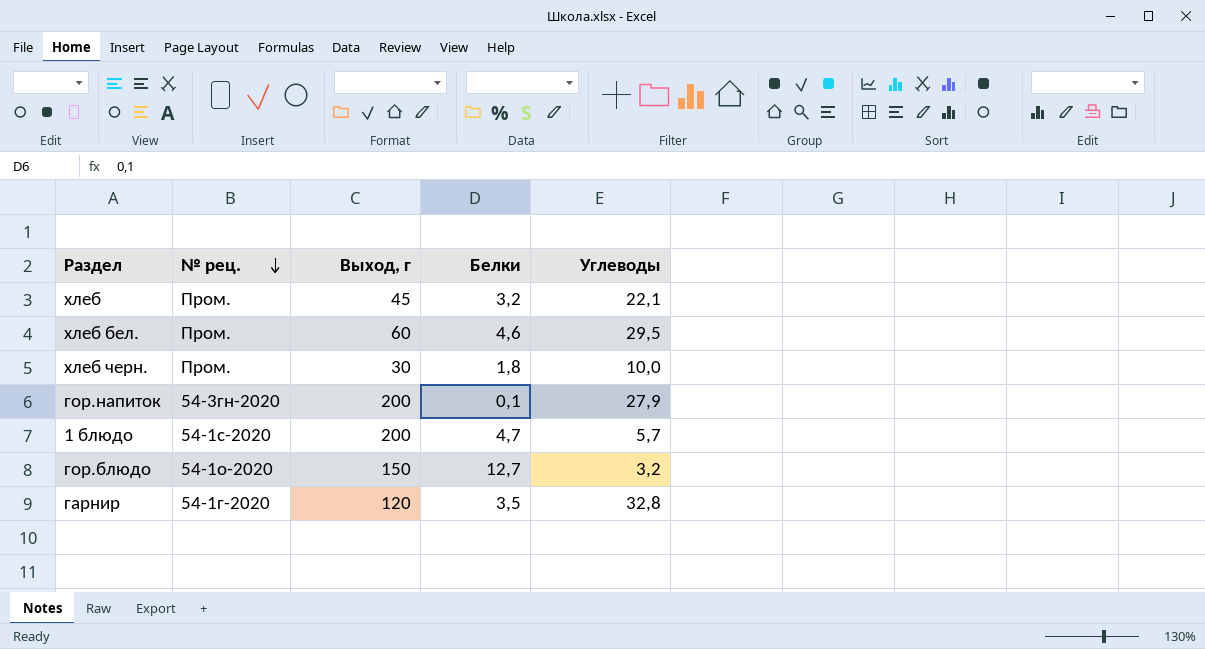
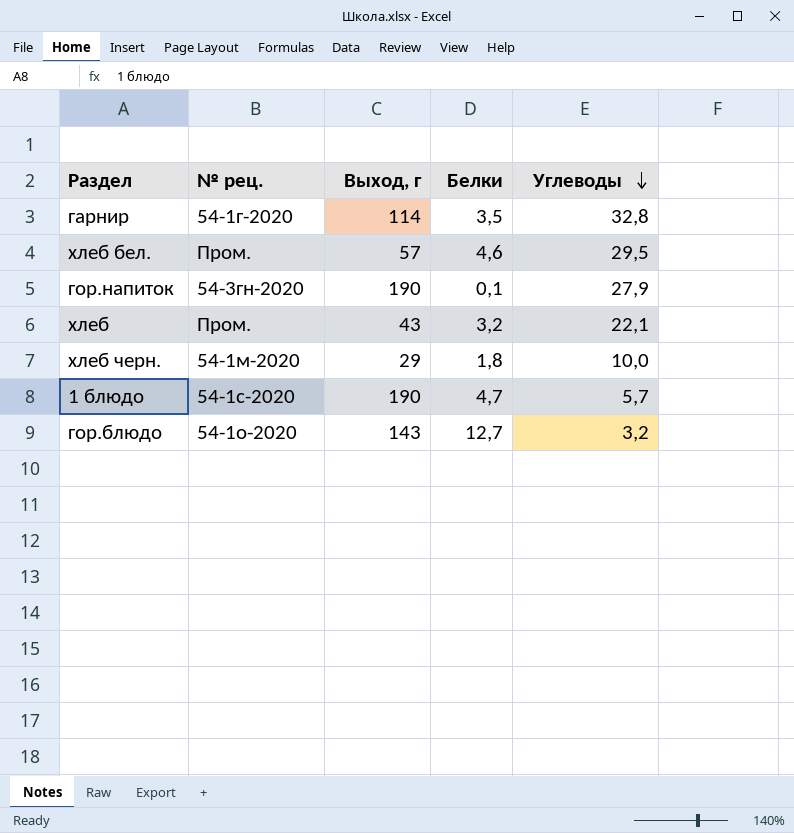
row order: № рец. descending -> Углеводы descending
гарнир | Выход, г: 120 -> 114
хлеб бел. | Выход, г: 60 -> 57
гор.напиток | Выход, г: 200 -> 190
хлеб | Выход, г: 45 -> 43
хлеб черн. | № рец.: Пром. -> 54-1м-2020
хлеб черн. | Выход, г: 30 -> 29
1 блюдо | Выход, г: 200 -> 190
гор.блюдо | Выход, г: 150 -> 143

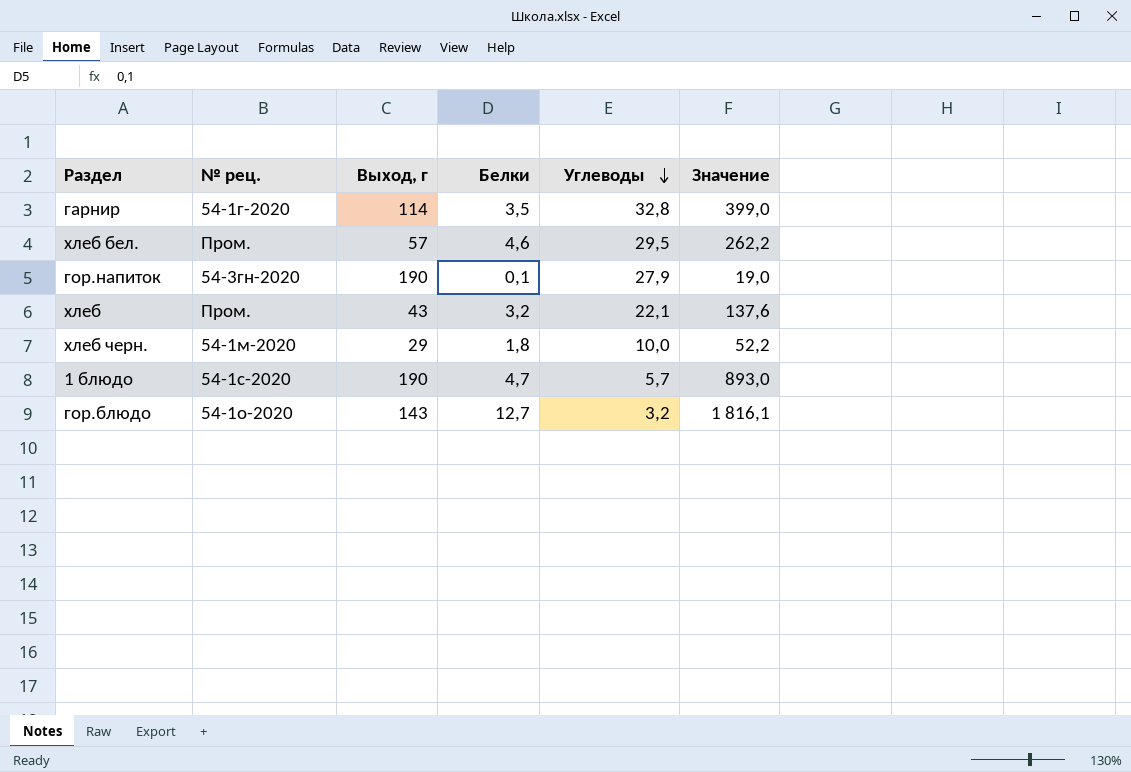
column Значение | formula: none -> [Выход, г] * [Белки]

